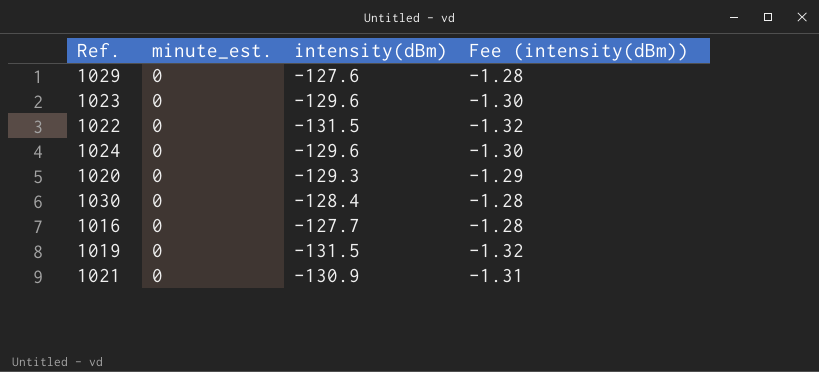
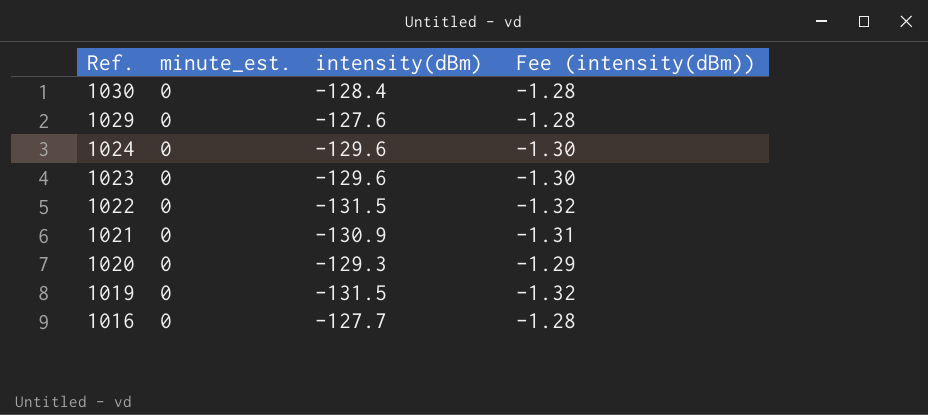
row order: none -> Ref. descending

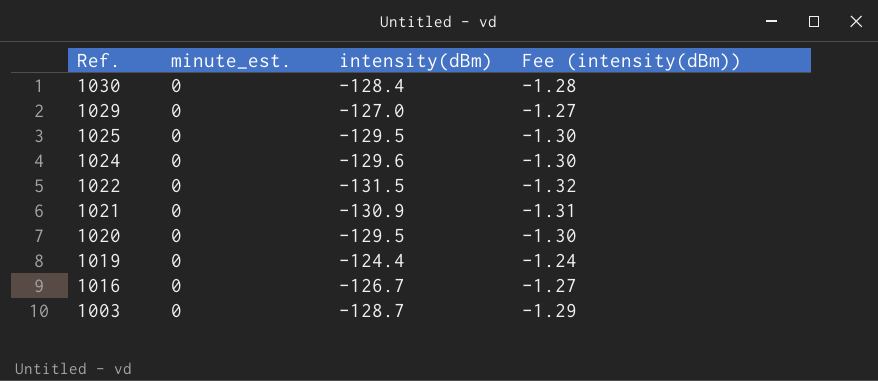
row 1023: 0 | -129.6 | -1.30 -> none
1029 | intensity(dBm): -127.6 -> -127.0
1029 | Fee (intensity(dBm)): -1.28 -> -1.27
row 1025: none -> 0 | -129.5 | -1.30
1020 | intensity(dBm): -129.3 -> -129.5
1020 | Fee (intensity(dBm)): -1.29 -> -1.30
1019 | intensity(dBm): -131.5 -> -124.4
1019 | Fee (intensity(dBm)): -1.32 -> -1.24
1016 | intensity(dBm): -127.7 -> -126.7
1016 | Fee (intensity(dBm)): -1.28 -> -1.27
row 1003: none -> 0 | -128.7 | -1.29

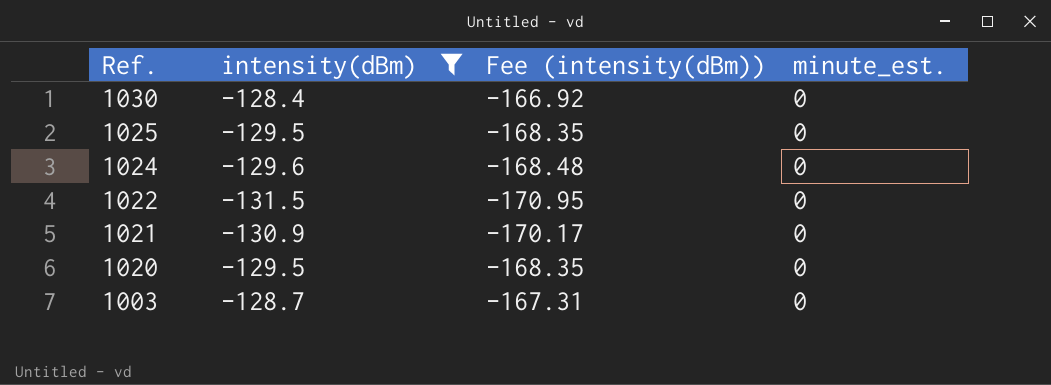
filter: none -> intensity(dBm) <= -128.4
column Fee (intensity(dBm)) | formula: [intensity(dBm)] * 0.01 -> [intensity(dBm)] * 1.3
column minute_est. | position: 2 -> 4

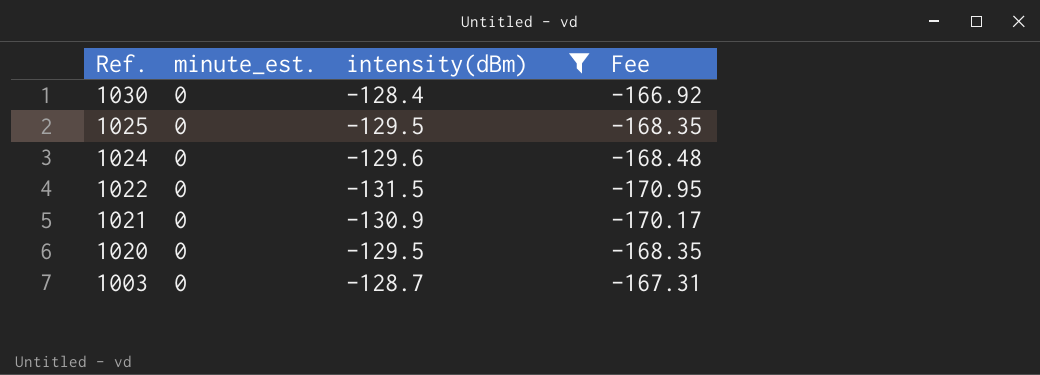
column minute_est. | position: 4 -> 2
column name: Fee (intensity(dBm)) -> Fee

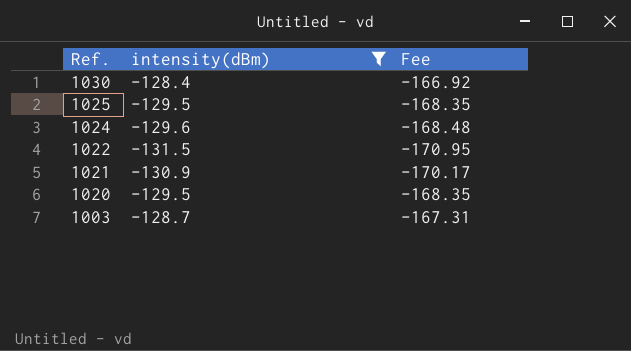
column minute_est. | position: 2 -> none

